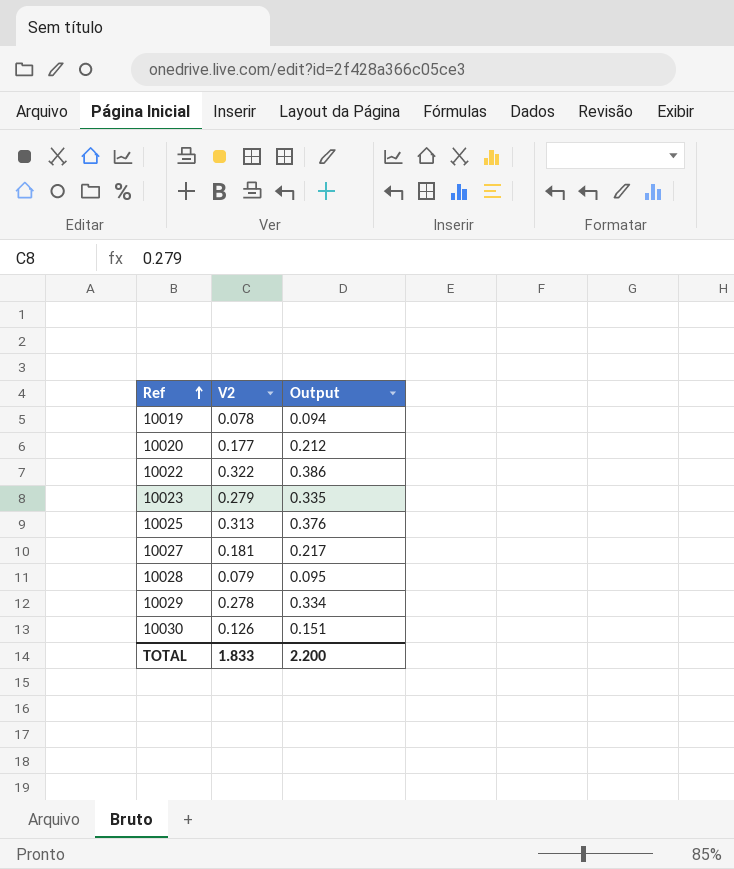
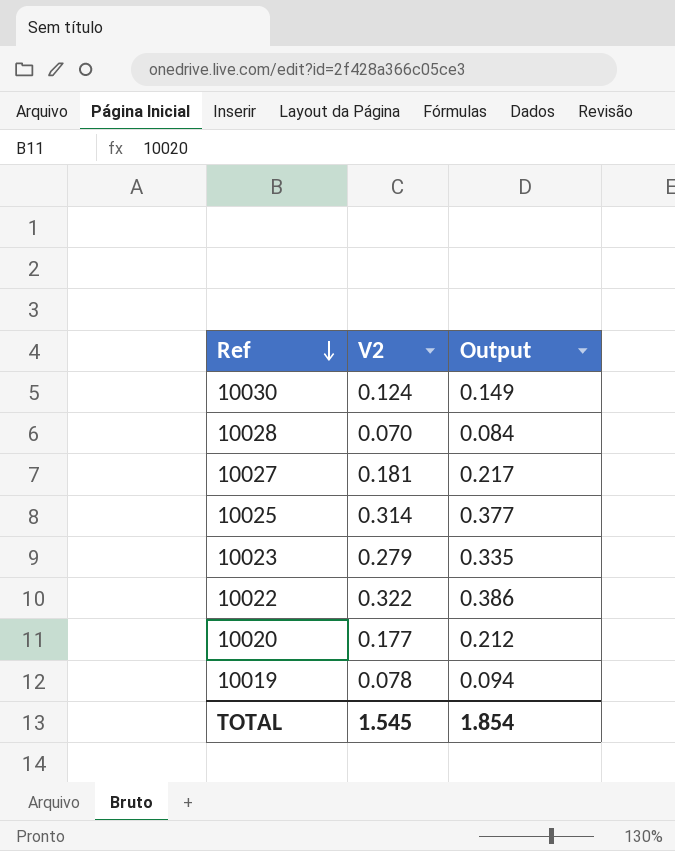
row order: Ref ascending -> Ref descending
row 10029: 0.278 | 0.334 -> none
10030 | V2: 0.126 -> 0.124
10030 | Output: 0.151 -> 0.149
10028 | V2: 0.079 -> 0.070
10028 | Output: 0.095 -> 0.084
10025 | V2: 0.313 -> 0.314
10025 | Output: 0.376 -> 0.377
TOTAL | V2: 1.833 -> 1.545
TOTAL | Output: 2.200 -> 1.854

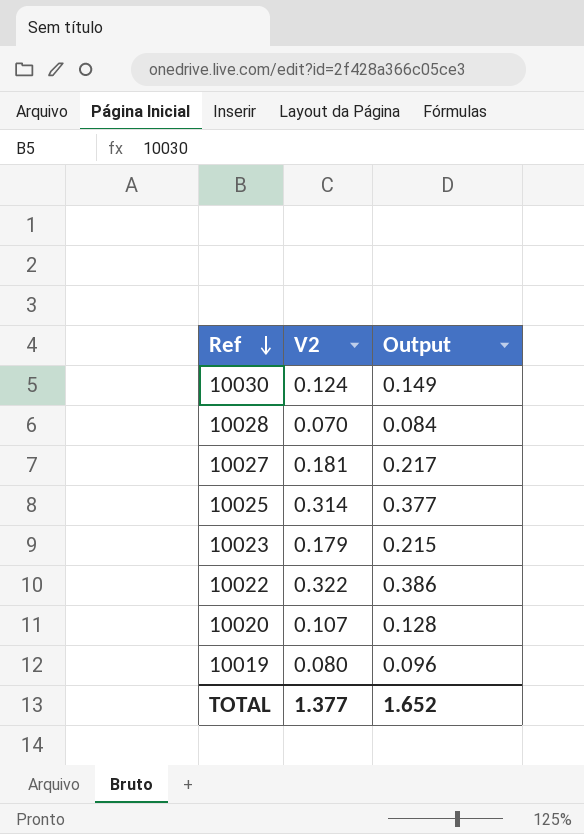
10023 | V2: 0.279 -> 0.179
10023 | Output: 0.335 -> 0.215
10020 | V2: 0.177 -> 0.107
10020 | Output: 0.212 -> 0.128
10019 | V2: 0.078 -> 0.080
10019 | Output: 0.094 -> 0.096
TOTAL | V2: 1.545 -> 1.377
TOTAL | Output: 1.854 -> 1.652

